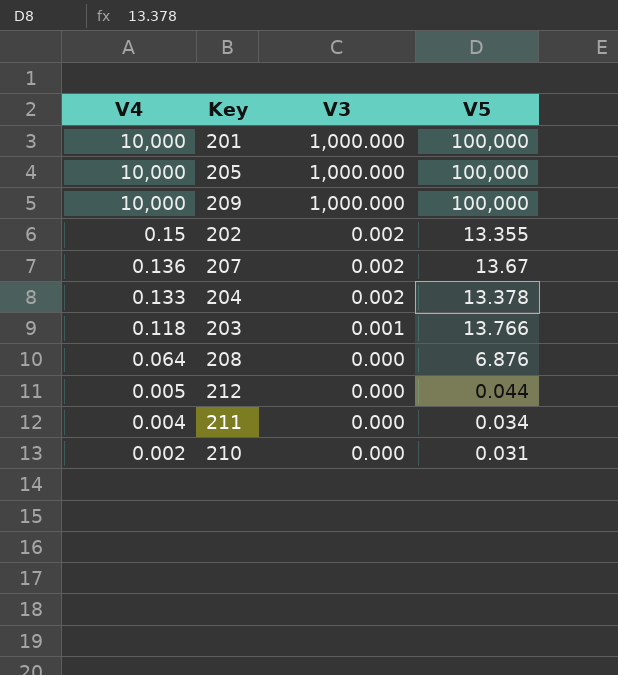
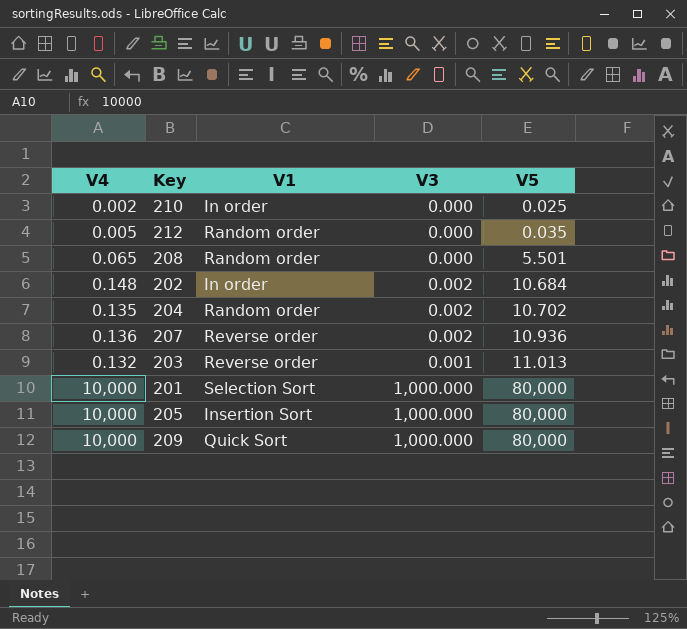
row order: V4 descending -> V5 ascending
column V1 | position: none -> 3
row 211: 0.004 | 0.000 | 0.034 -> none
210 | V5: 0.031 -> 0.025
212 | V5: 0.044 -> 0.035
208 | V4: 0.064 -> 0.065
208 | V5: 6.876 -> 5.501
202 | V4: 0.15 -> 0.148
202 | V5: 13.355 -> 10.684
204 | V4: 0.133 -> 0.135
204 | V5: 13.378 -> 10.702
207 | V5: 13.67 -> 10.936
203 | V4: 0.118 -> 0.132
203 | V5: 13.766 -> 11.013
201 | V5: 100,000 -> 80,000
205 | V5: 100,000 -> 80,000
209 | V5: 100,000 -> 80,000

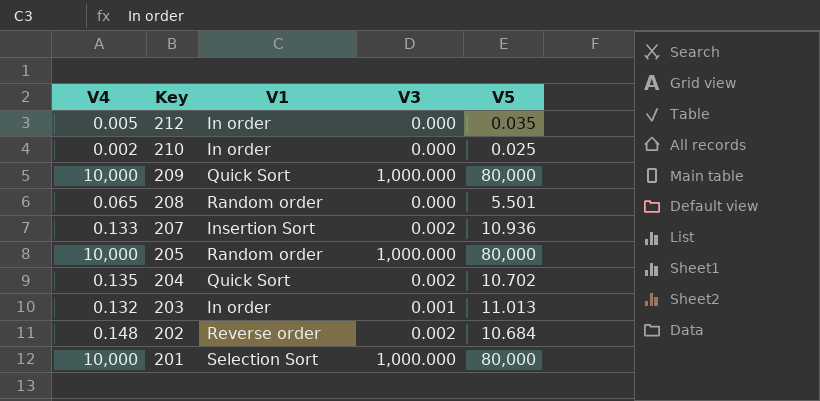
row order: V5 ascending -> Key descending
212 | V1: Random order -> In order
207 | V4: 0.136 -> 0.133
207 | V1: Reverse order -> Insertion Sort
205 | V1: Insertion Sort -> Random order
204 | V1: Random order -> Quick Sort
203 | V1: Reverse order -> In order
202 | V1: In order -> Reverse order

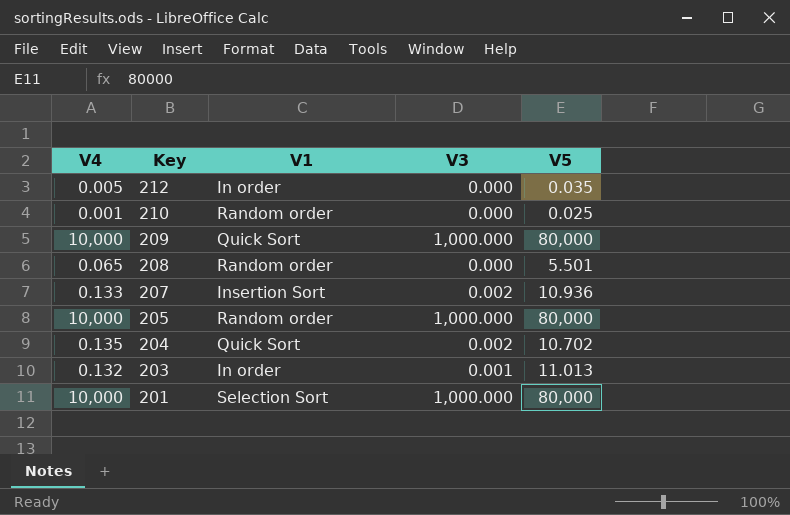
row 202: 0.148 | Reverse order | 0.002 | 10.684 -> none
210 | V4: 0.002 -> 0.001
210 | V1: In order -> Random order

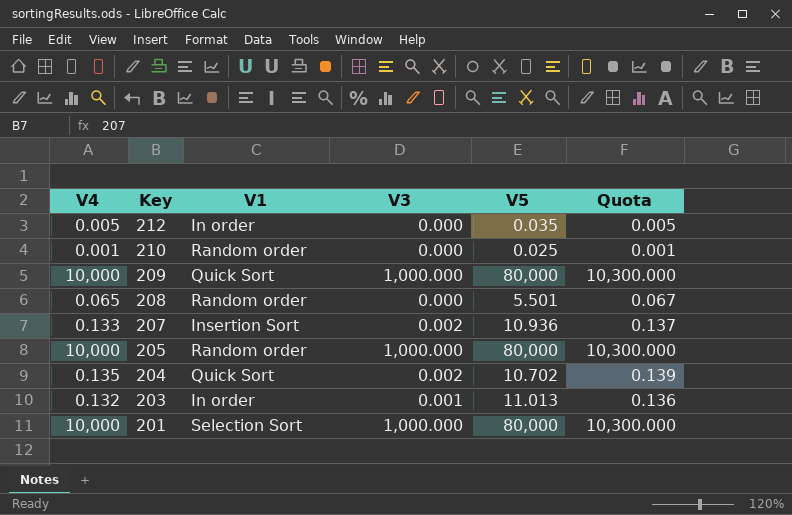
column Quota | formula: none -> [V4] * 1.03

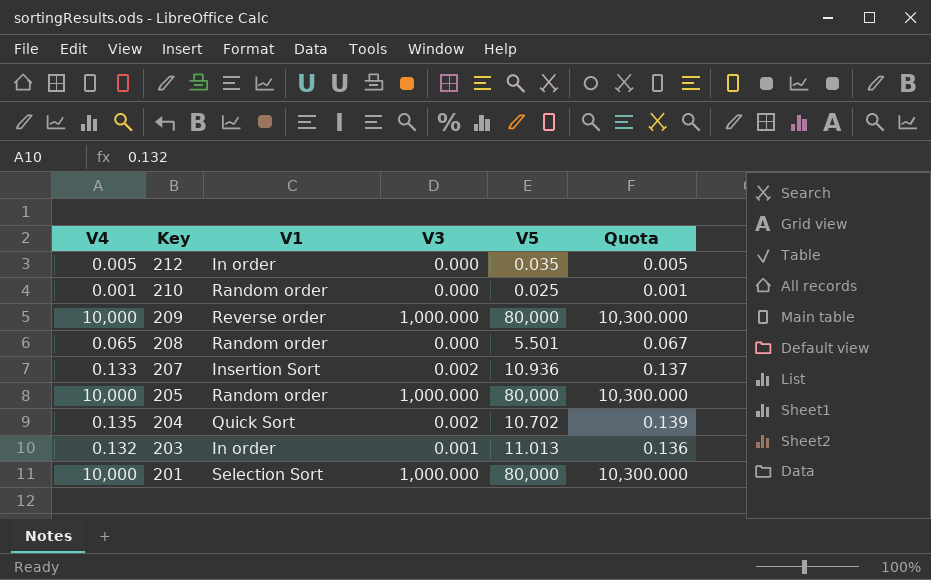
209 | V1: Quick Sort -> Reverse order

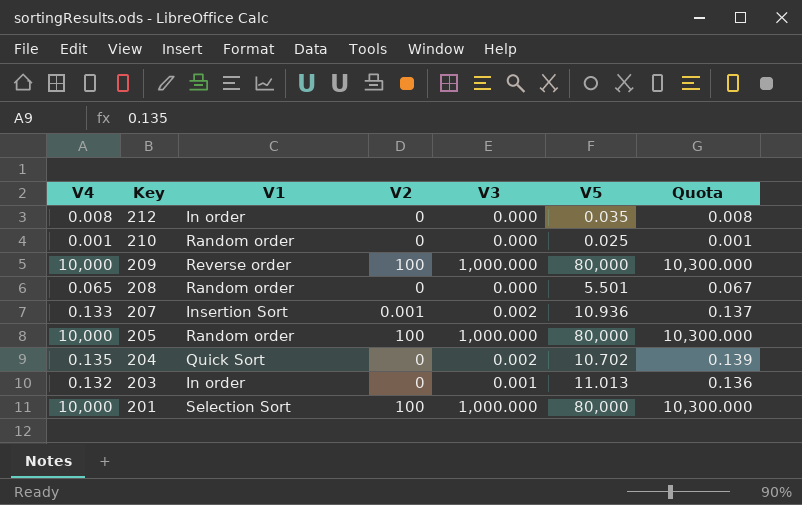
column V2 | position: none -> 4
212 | V4: 0.005 -> 0.008
212 | Quota: 0.005 -> 0.008

